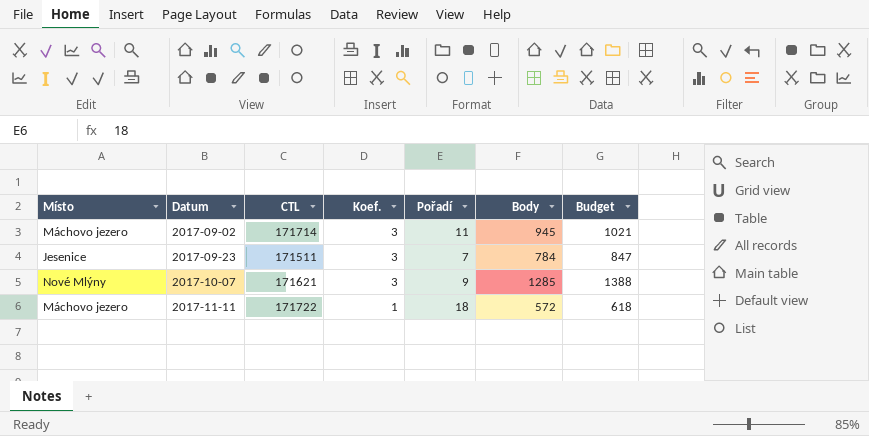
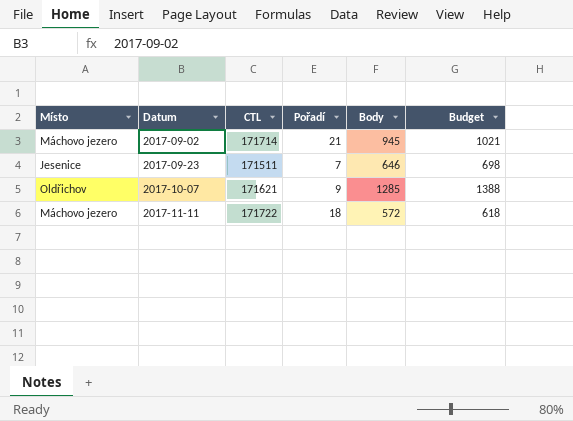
column Koef. | position: 4 -> none
2017-09-02 | Pořadí: 11 -> 21
2017-09-23 | Body: 784 -> 646
2017-09-23 | Budget: 847 -> 698
2017-10-07 | Místo: Nové Mlýny -> Oldřichov

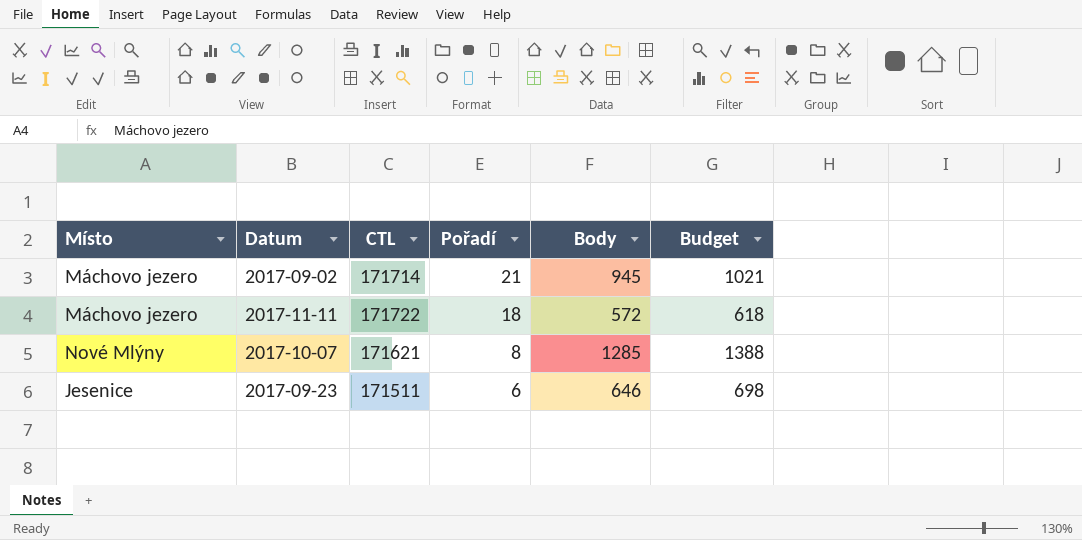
row order: Datum ascending -> Pořadí descending
2017-10-07 | Místo: Oldřichov -> Nové Mlýny
2017-10-07 | Pořadí: 9 -> 8
2017-09-23 | Pořadí: 7 -> 6

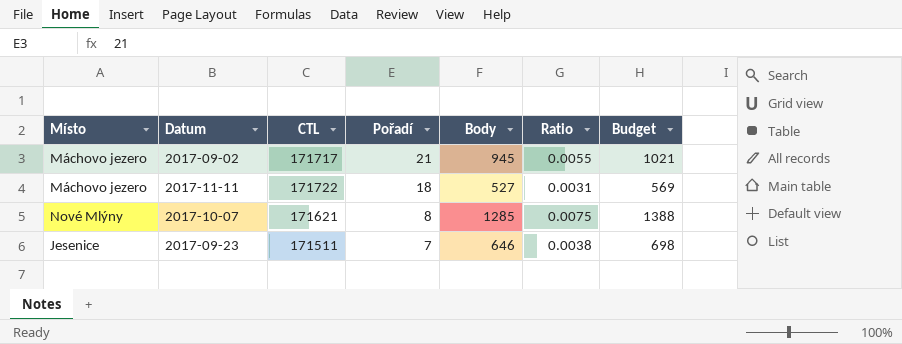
column Ratio | formula: none -> [Body] / [CTL]
2017-09-02 | CTL: 171714 -> 171717
2017-11-11 | Body: 572 -> 527
2017-11-11 | Budget: 618 -> 569
2017-09-23 | Pořadí: 6 -> 7

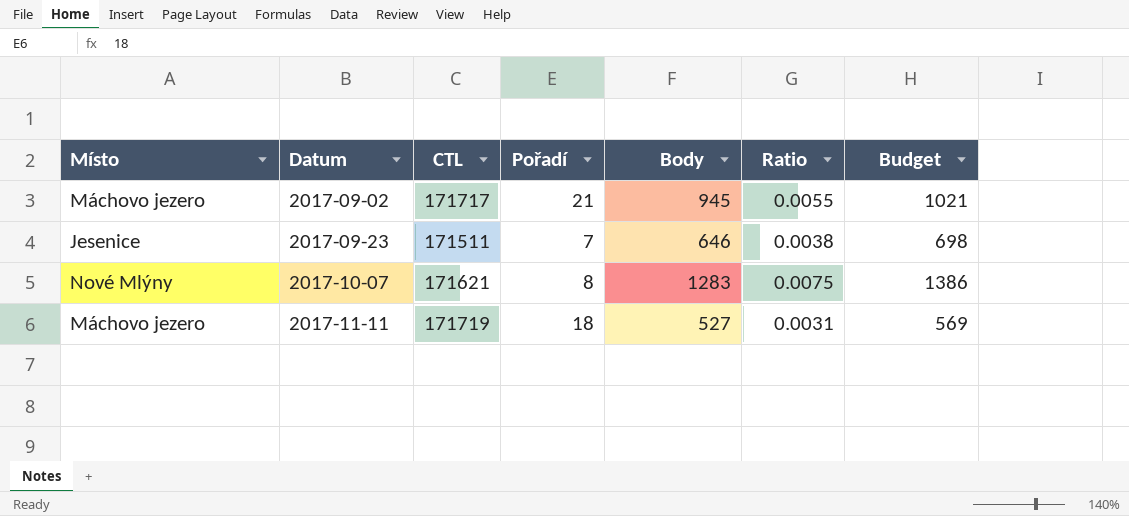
row order: Pořadí descending -> Datum ascending
2017-10-07 | Body: 1285 -> 1283
2017-10-07 | Budget: 1388 -> 1386
2017-11-11 | CTL: 171722 -> 171719

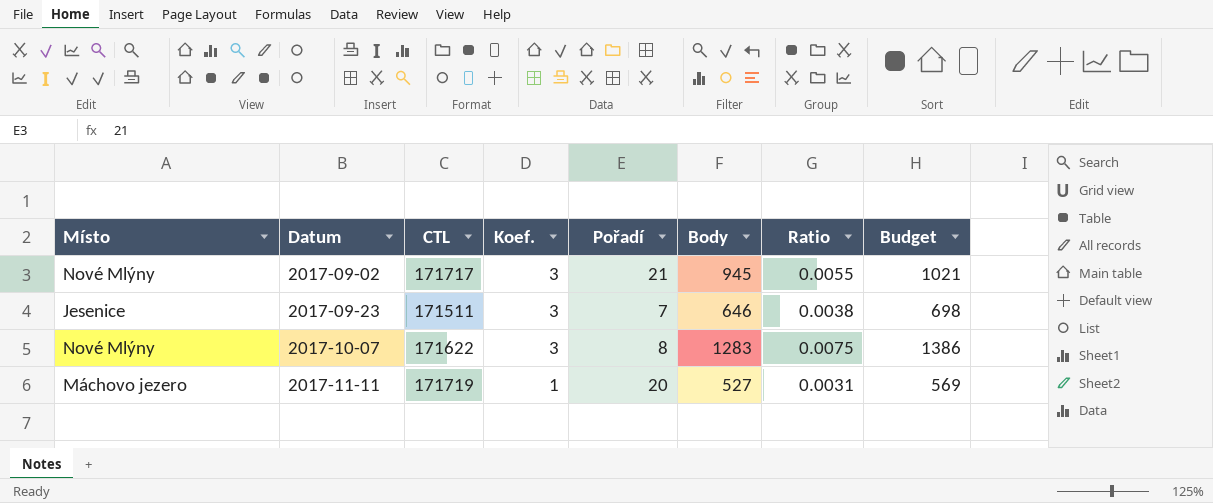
column Koef. | position: none -> 4
2017-09-02 | Místo: Máchovo jezero -> Nové Mlýny
2017-10-07 | CTL: 171621 -> 171622
2017-11-11 | Pořadí: 18 -> 20

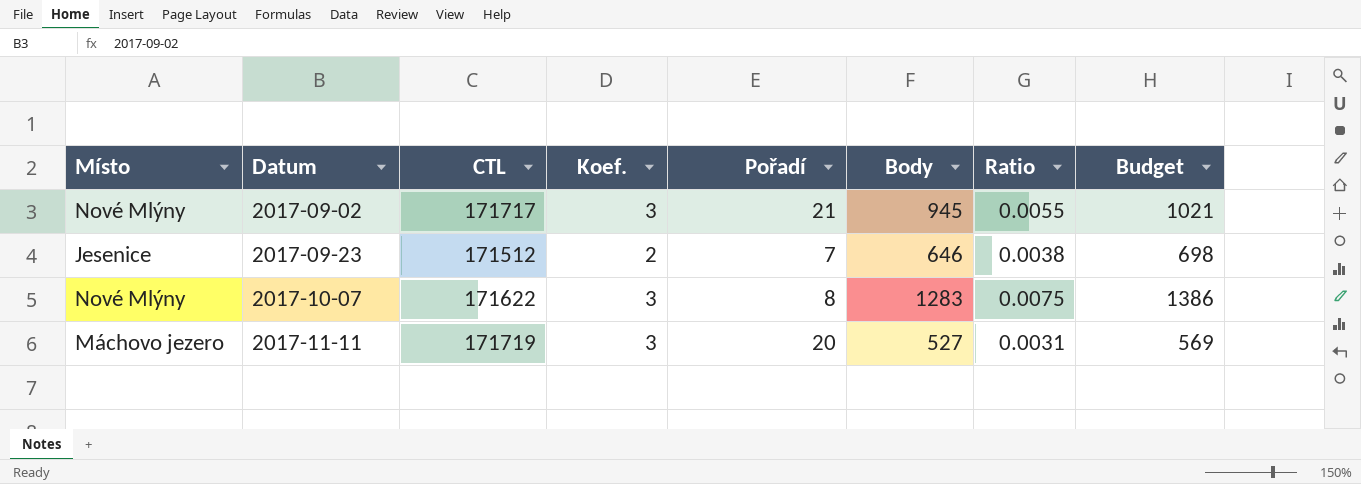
2017-09-23 | CTL: 171511 -> 171512
2017-09-23 | Koef.: 3 -> 2
2017-11-11 | Koef.: 1 -> 3

